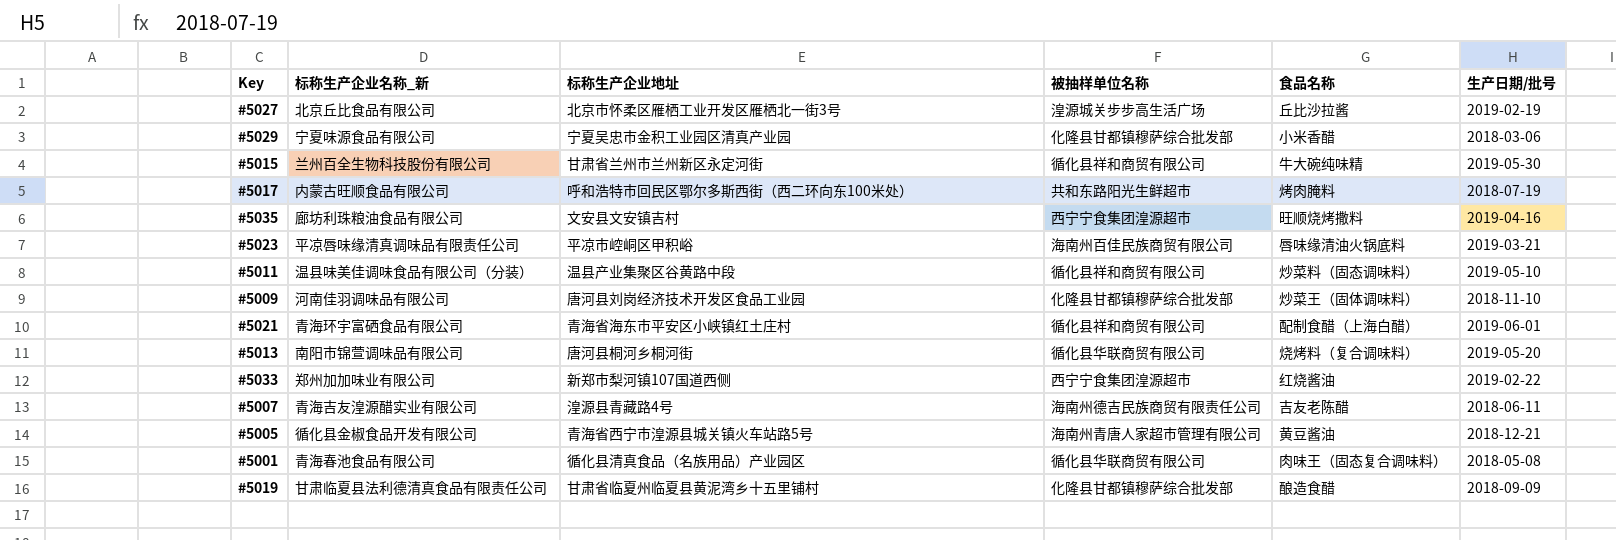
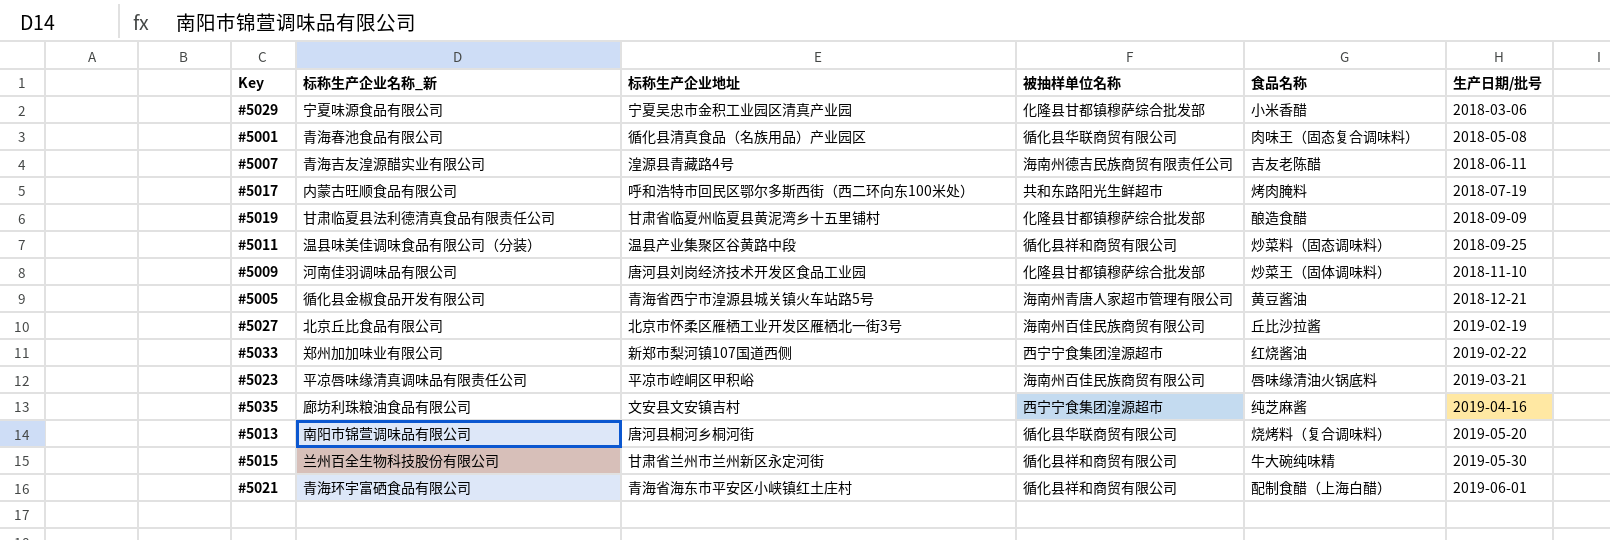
row order: none -> 生产日期/批号 ascending
#5011 | 生产日期/批号: 2019-05-10 -> 2018-09-25
#5027 | 被抽样单位名称: 湟源城关步步高生活广场 -> 海南州百佳民族商贸有限公司
#5035 | 食品名称: 旺顺烧烤撒料 -> 纯芝麻酱

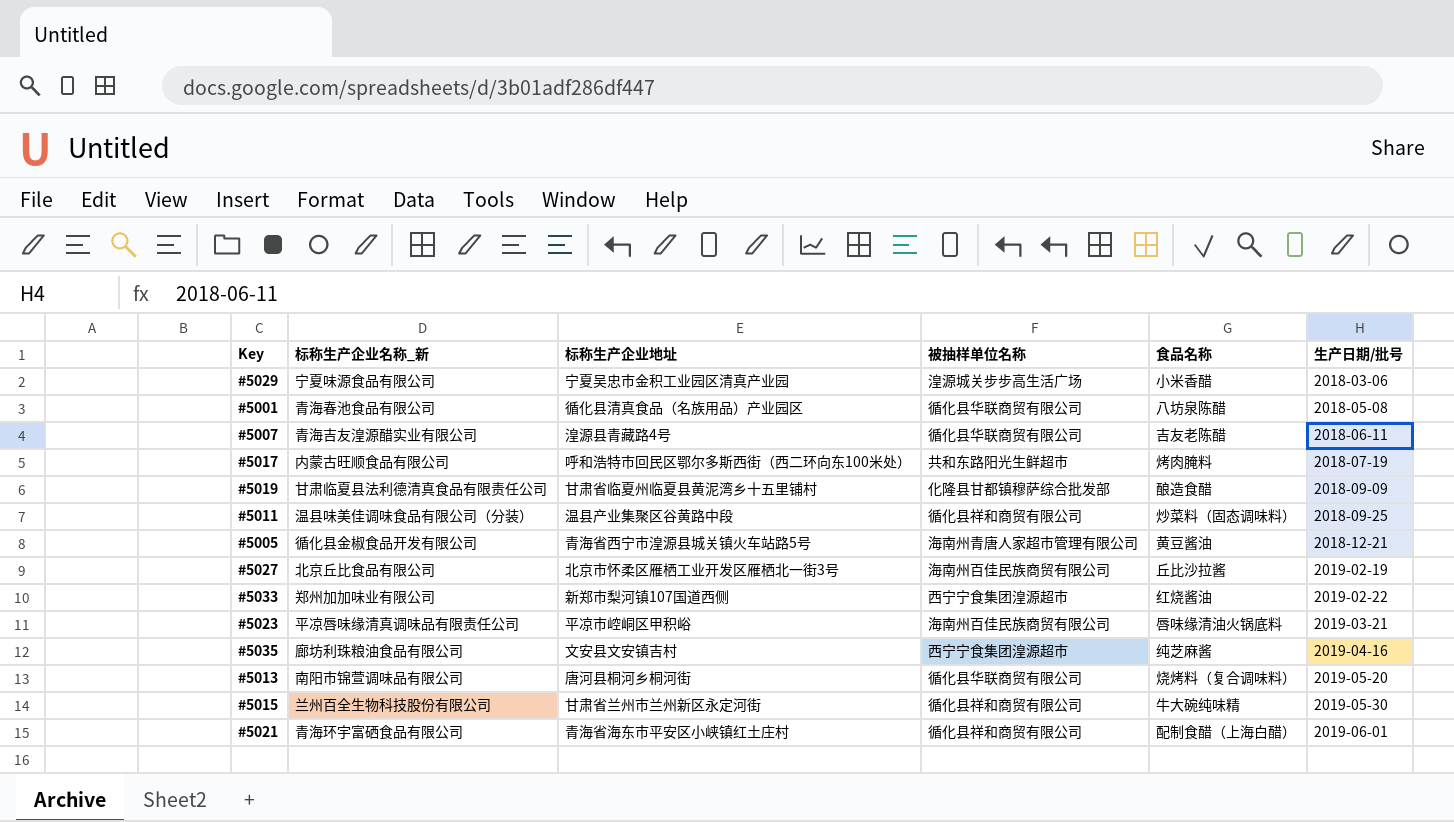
row #5009: 河南佳羽调味品有限公司 | 唐河县刘岗经济技术开发区食品工业园 | 化隆县甘都镇穆萨综合批发部 | 炒菜王（固体调味料） | 2018-11-10 -> none
#5029 | 被抽样单位名称: 化隆县甘都镇穆萨综合批发部 -> 湟源城关步步高生活广场
#5001 | 食品名称: 肉味王（固态复合调味料） -> 八坊泉陈醋
#5007 | 被抽样单位名称: 海南州德吉民族商贸有限责任公司 -> 循化县华联商贸有限公司

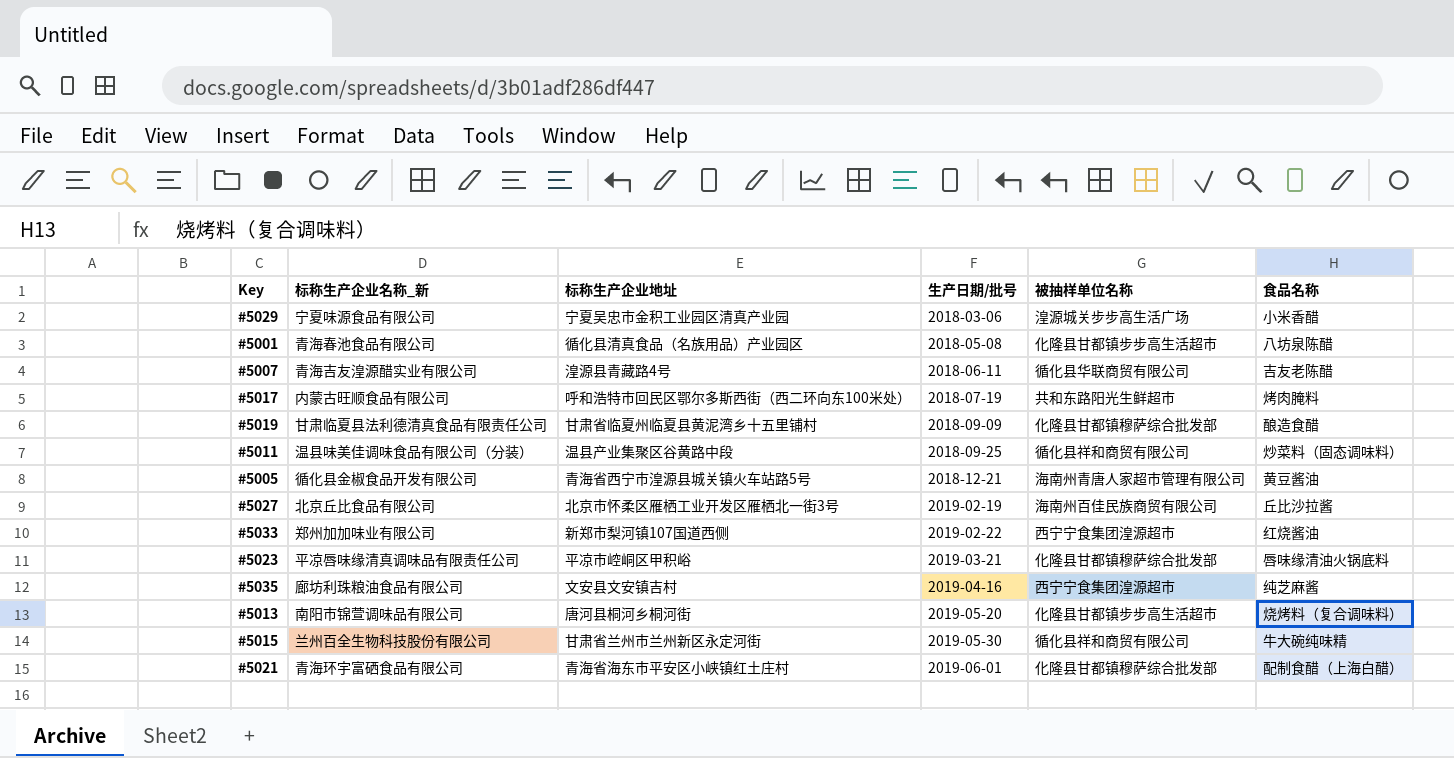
column 生产日期/批号 | position: 6 -> 4
#5001 | 被抽样单位名称: 循化县华联商贸有限公司 -> 化隆县甘都镇步步高生活超市
#5023 | 被抽样单位名称: 海南州百佳民族商贸有限公司 -> 化隆县甘都镇穆萨综合批发部
#5013 | 被抽样单位名称: 循化县华联商贸有限公司 -> 化隆县甘都镇步步高生活超市
#5021 | 被抽样单位名称: 循化县祥和商贸有限公司 -> 化隆县甘都镇穆萨综合批发部

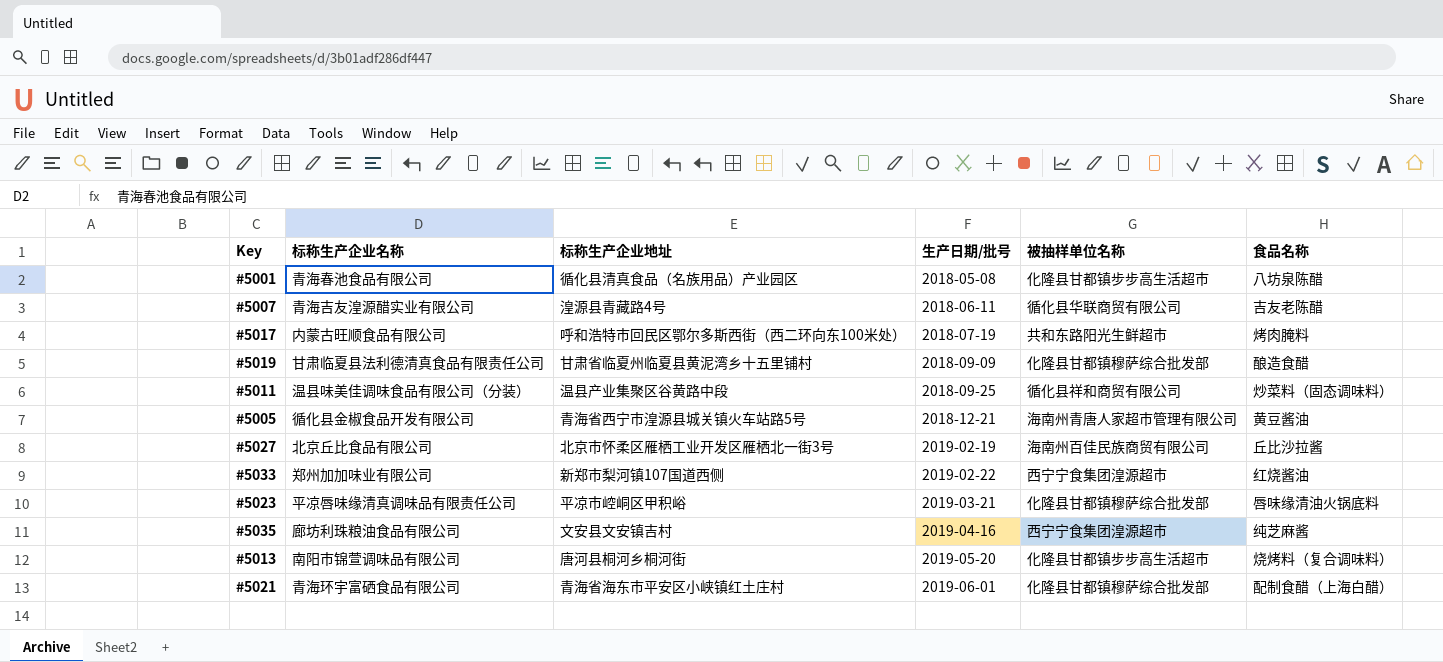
column name: 标称生产企业名称_新 -> 标称生产企业名称
row #5029: 宁夏味源食品有限公司 | 宁夏吴忠市金积工业园区清真产业园 | 2018-03-06 | 湟源城关步步高生活广场 | 小米香醋 -> none
row #5015: 兰州百全生物科技股份有限公司 | 甘肃省兰州市兰州新区永定河街 | 2019-05-30 | 循化县祥和商贸有限公司 | 牛大碗纯味精 -> none

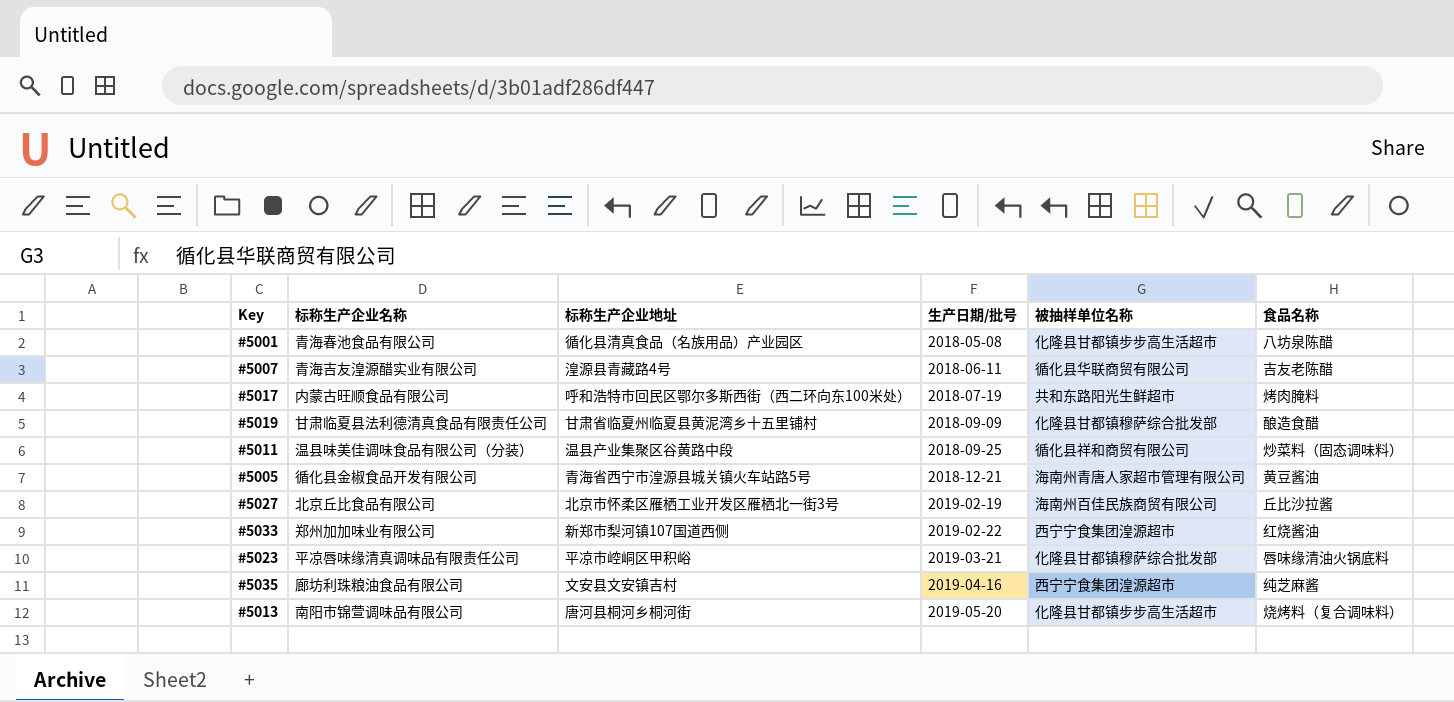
row #5021: 青海环宇富硒食品有限公司 | 青海省海东市平安区小峡镇红土庄村 | 2019-06-01 | 化隆县甘都镇穆萨综合批发部 | 配制食醋（上海白醋） -> none

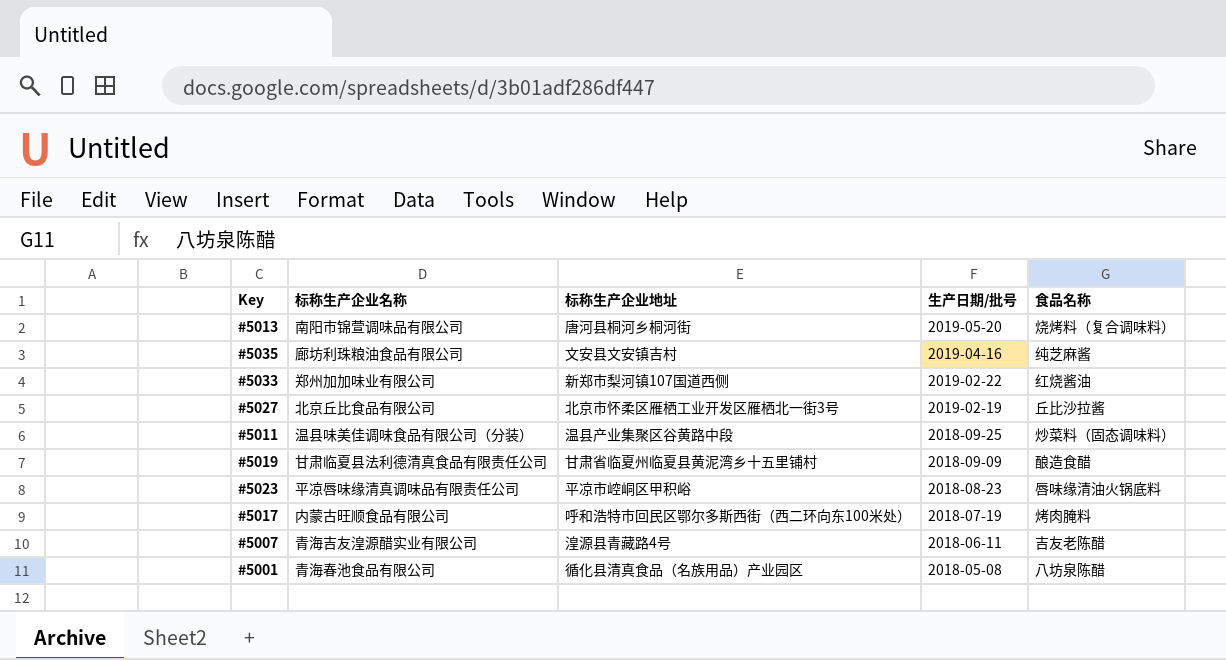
row order: 生产日期/批号 ascending -> 生产日期/批号 descending
column 被抽样单位名称 | position: 5 -> none
row #5005: 循化县金椒食品开发有限公司 | 青海省西宁市湟源县城关镇火车站路5号 | 2018-12-21 | 海南州青唐人家超市管理有限公司 | 黄豆酱油 -> none
#5023 | 生产日期/批号: 2019-03-21 -> 2018-08-23

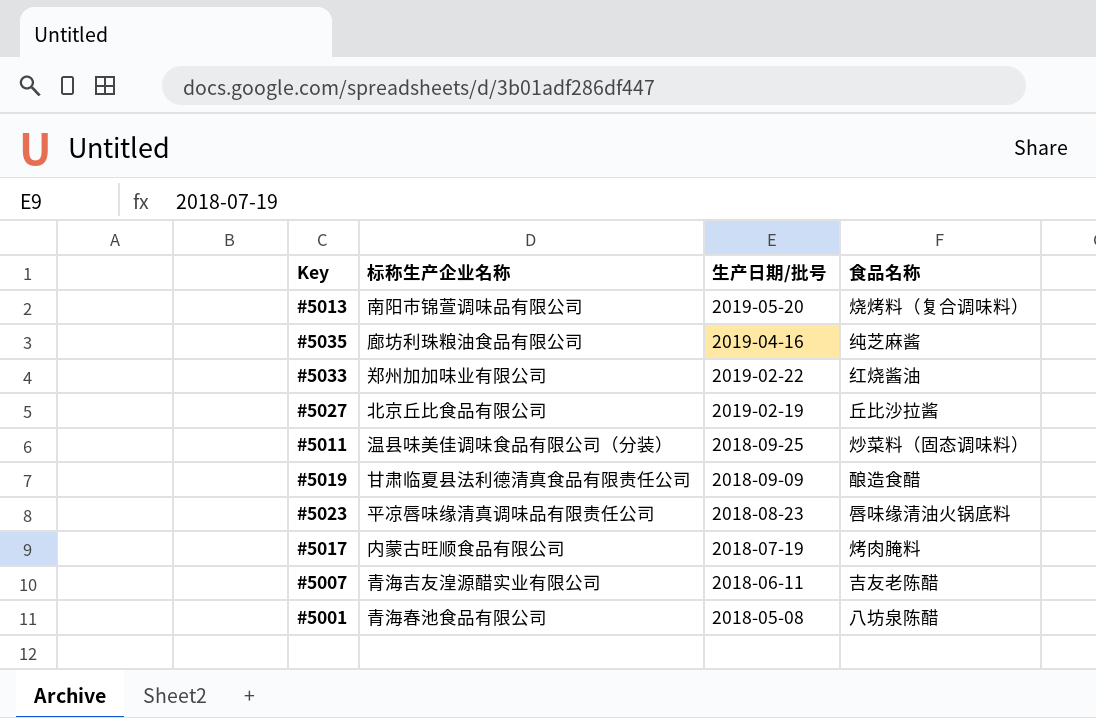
column 标称生产企业地址 | position: 3 -> none

